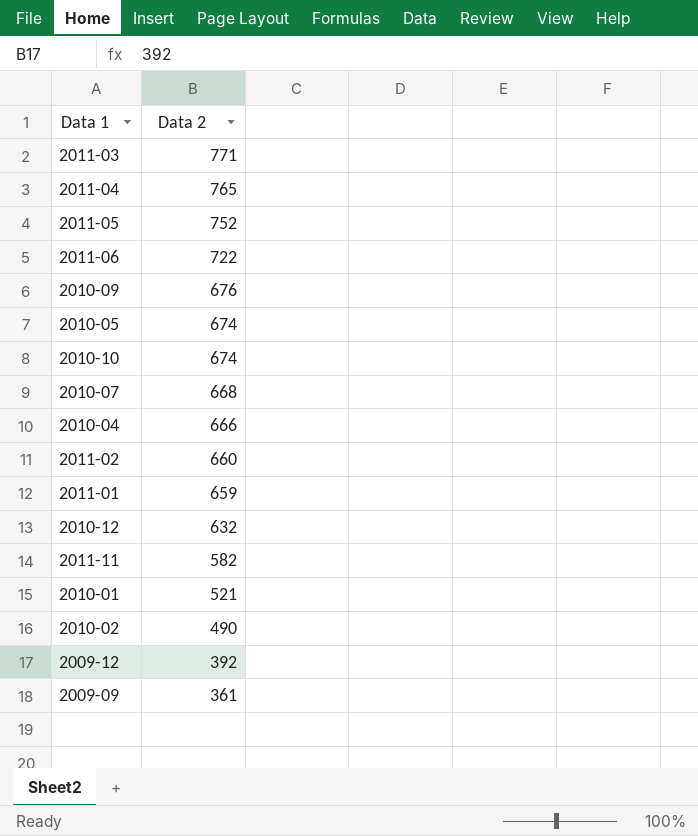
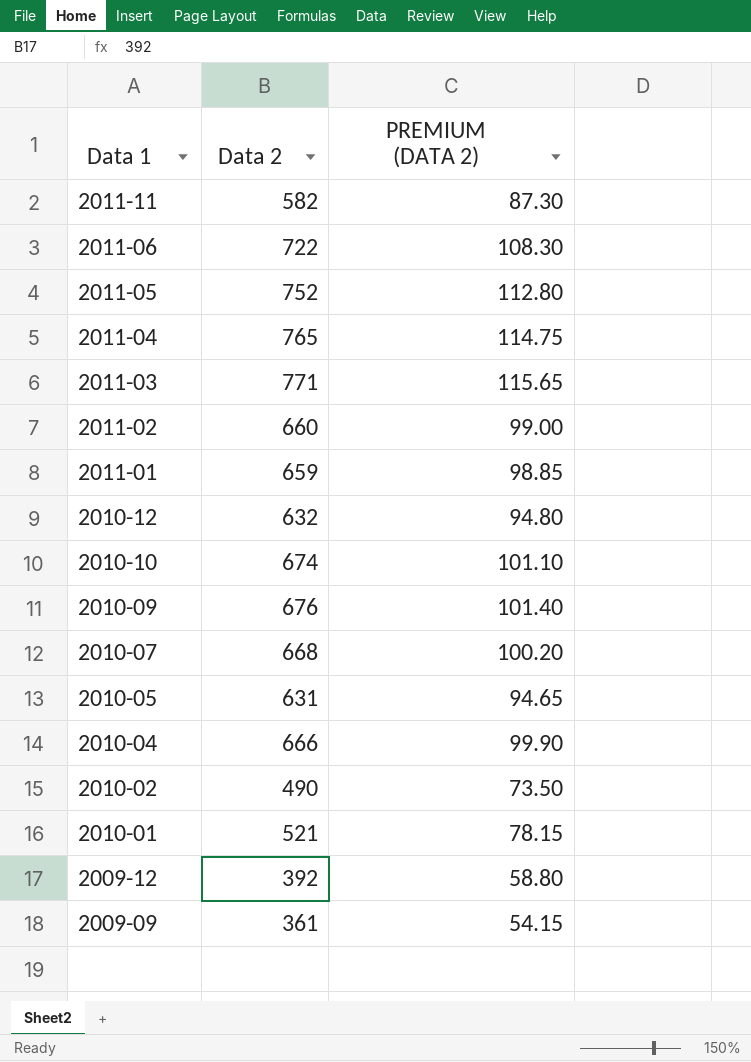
row order: Data 2 descending -> Data 1 descending
column PREMIUM (DATA 2) | formula: none -> [Data 2] * 0.15
2010-05 | Data 2: 674 -> 631

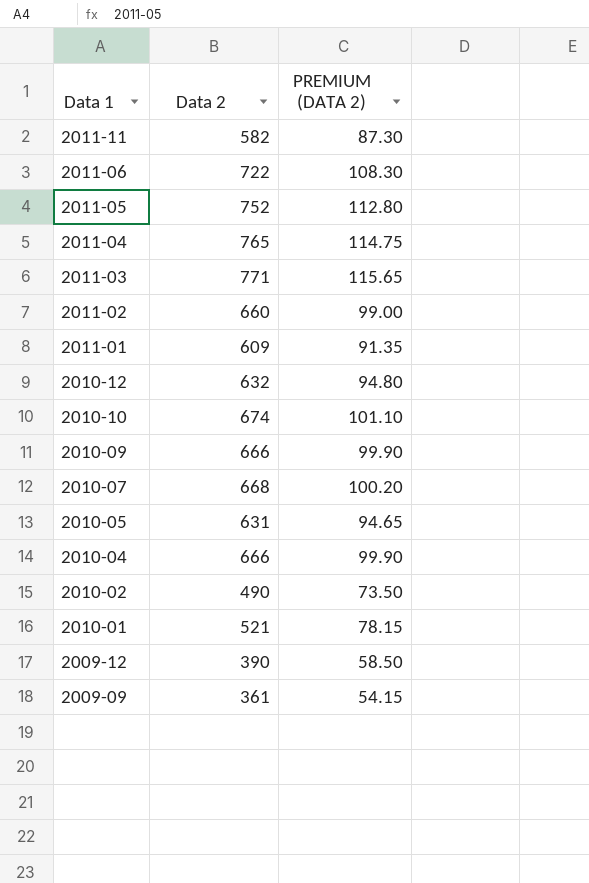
2011-01 | Data 2: 659 -> 609
2011-01 | PREMIUM (DATA 2): 98.85 -> 91.35
2010-09 | Data 2: 676 -> 666
2010-09 | PREMIUM (DATA 2): 101.40 -> 99.90
2009-12 | Data 2: 392 -> 390
2009-12 | PREMIUM (DATA 2): 58.80 -> 58.50

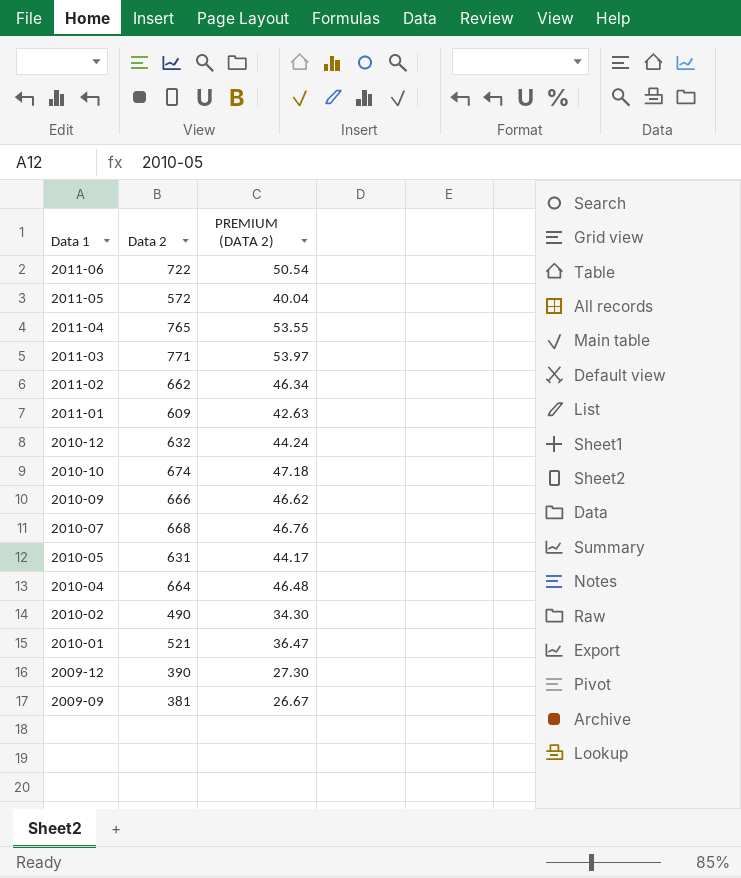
column PREMIUM (DATA 2) | formula: [Data 2] * 0.15 -> [Data 2] * 0.07
row 2011-11: 582 | 87.30 -> none
2011-05 | Data 2: 752 -> 572
2011-02 | Data 2: 660 -> 662
2010-04 | Data 2: 666 -> 664
2009-09 | Data 2: 361 -> 381

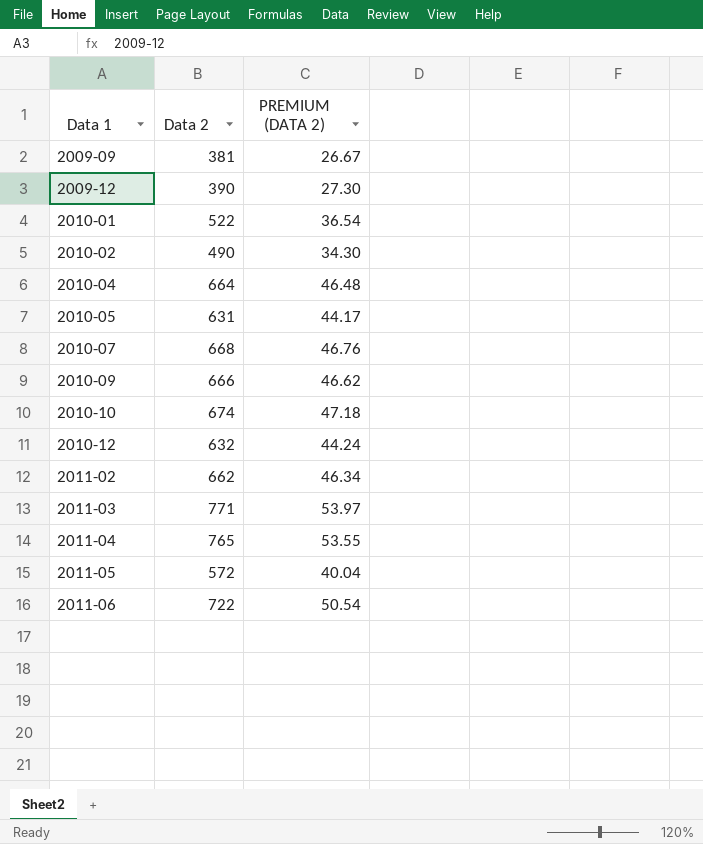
row order: Data 1 descending -> Data 1 ascending
row 2011-01: 609 | 42.63 -> none
2010-01 | Data 2: 521 -> 522
2010-01 | PREMIUM (DATA 2): 36.47 -> 36.54

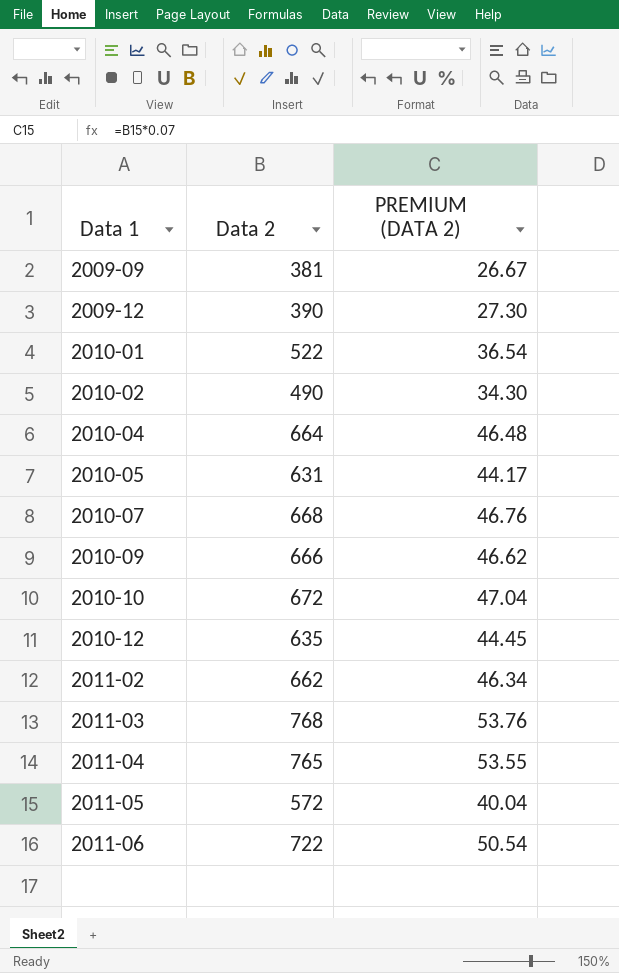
2010-10 | Data 2: 674 -> 672
2010-10 | PREMIUM (DATA 2): 47.18 -> 47.04
2010-12 | Data 2: 632 -> 635
2010-12 | PREMIUM (DATA 2): 44.24 -> 44.45
2011-03 | Data 2: 771 -> 768
2011-03 | PREMIUM (DATA 2): 53.97 -> 53.76

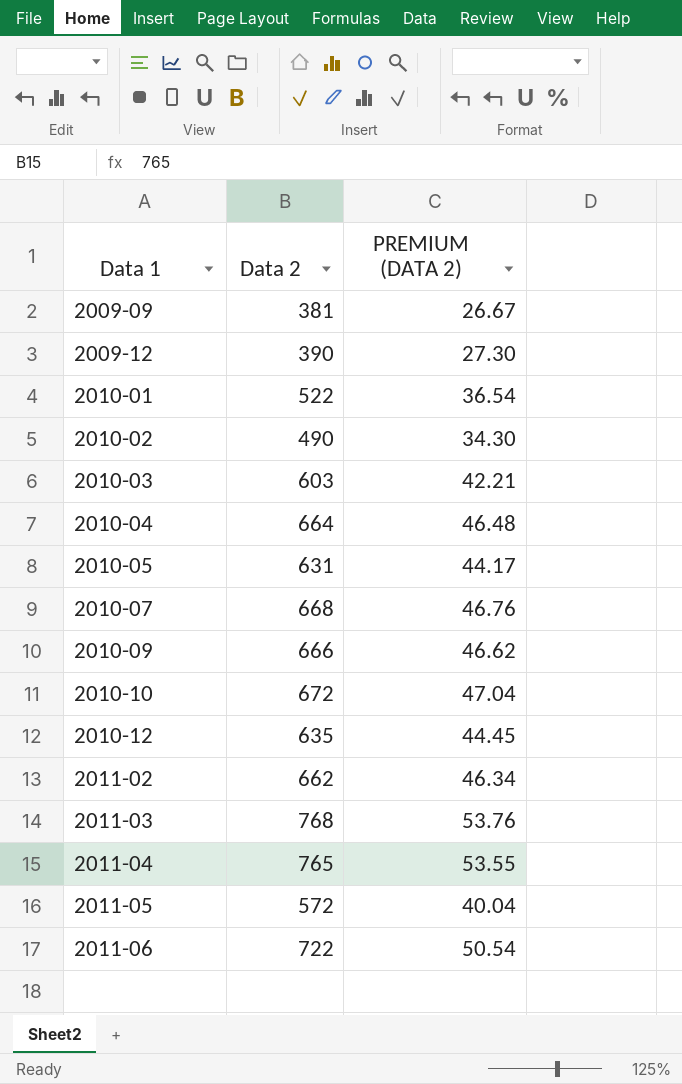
row 2010-03: none -> 603 | 42.21

